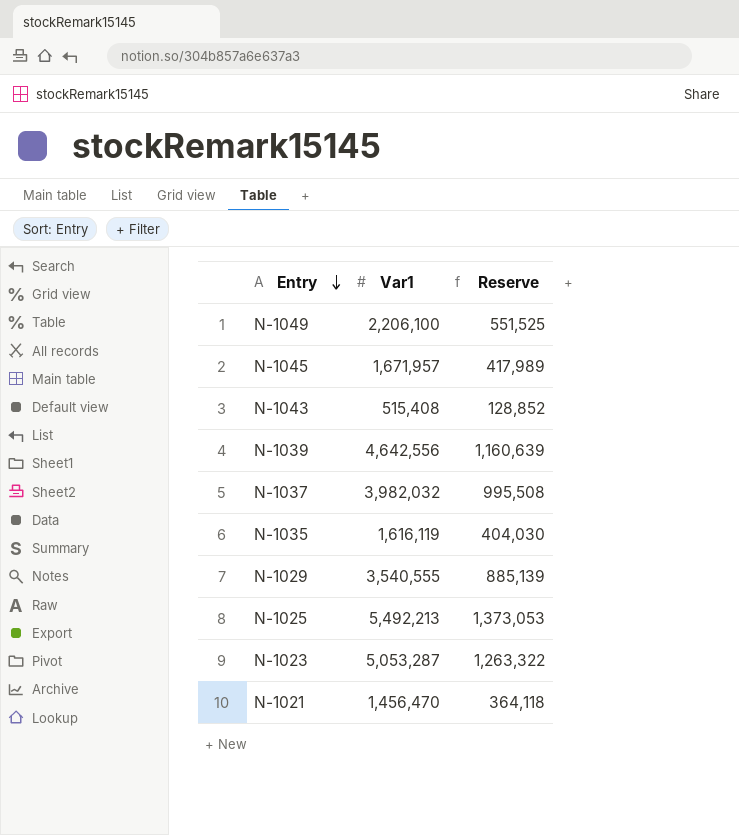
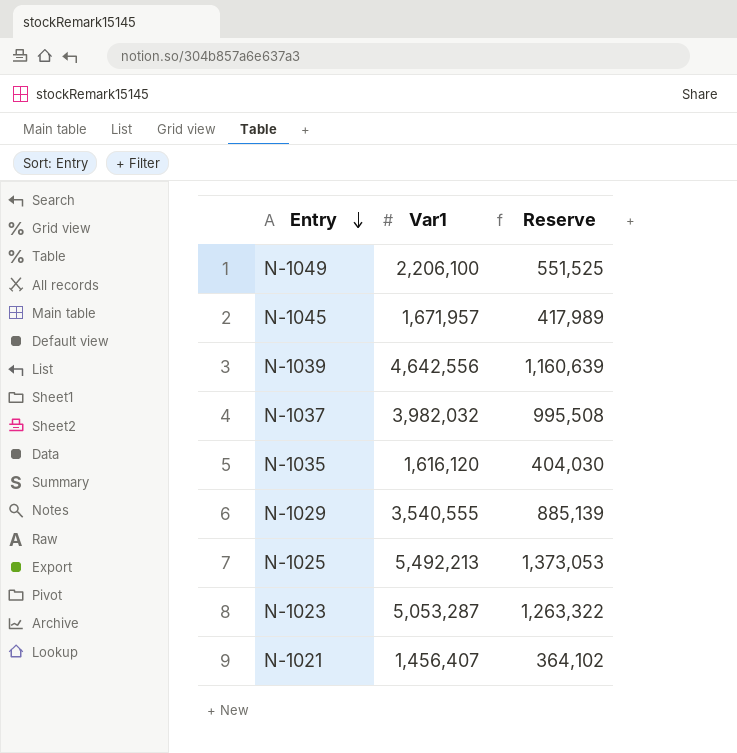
row N-1043: 515,408 | 128,852 -> none
N-1035 | Var1: 1,616,119 -> 1,616,120
N-1021 | Var1: 1,456,470 -> 1,456,407
N-1021 | Reserve: 364,118 -> 364,102

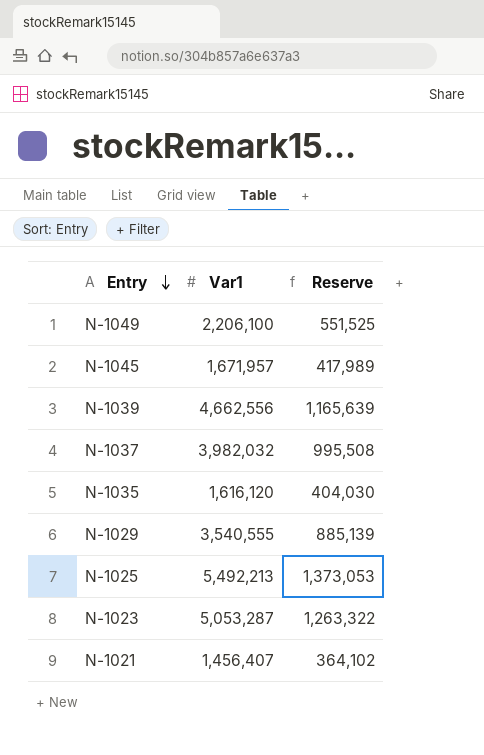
N-1039 | Var1: 4,642,556 -> 4,662,556
N-1039 | Reserve: 1,160,639 -> 1,165,639

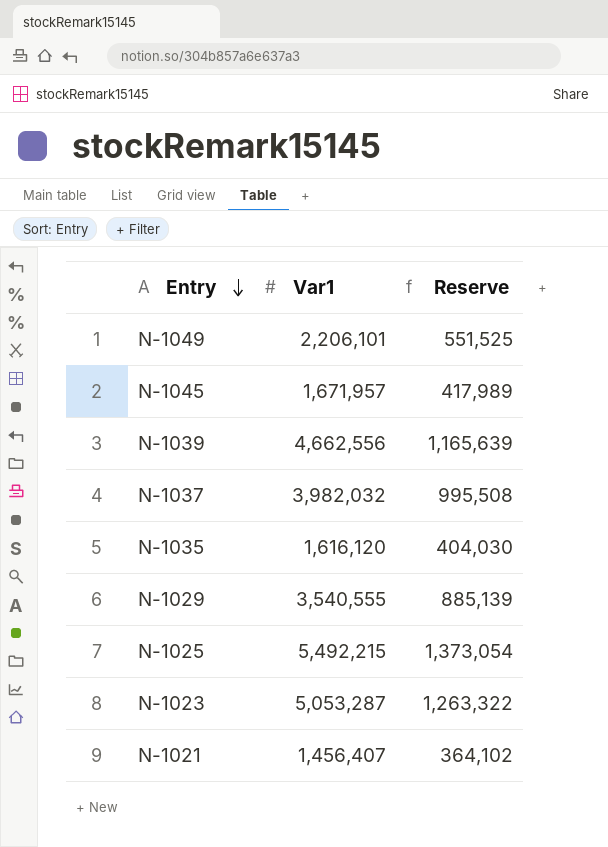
N-1049 | Var1: 2,206,100 -> 2,206,101
N-1025 | Var1: 5,492,213 -> 5,492,215
N-1025 | Reserve: 1,373,053 -> 1,373,054

